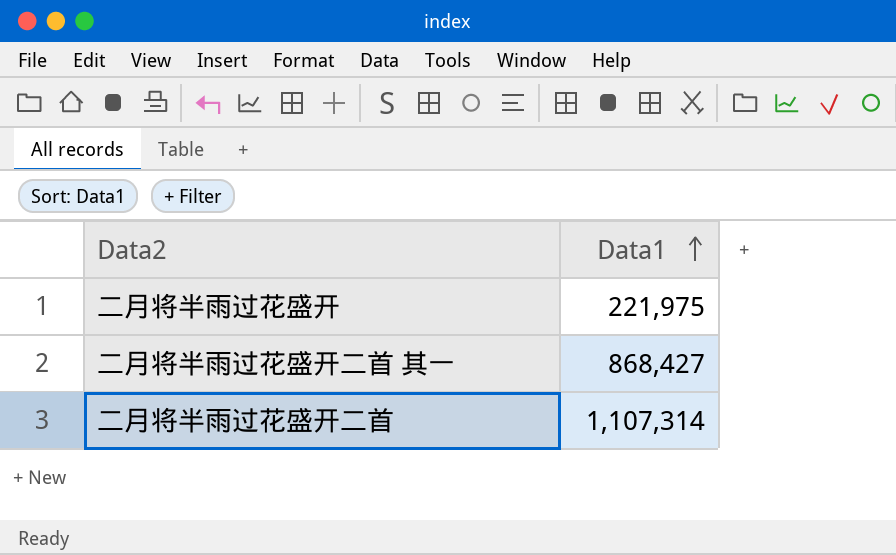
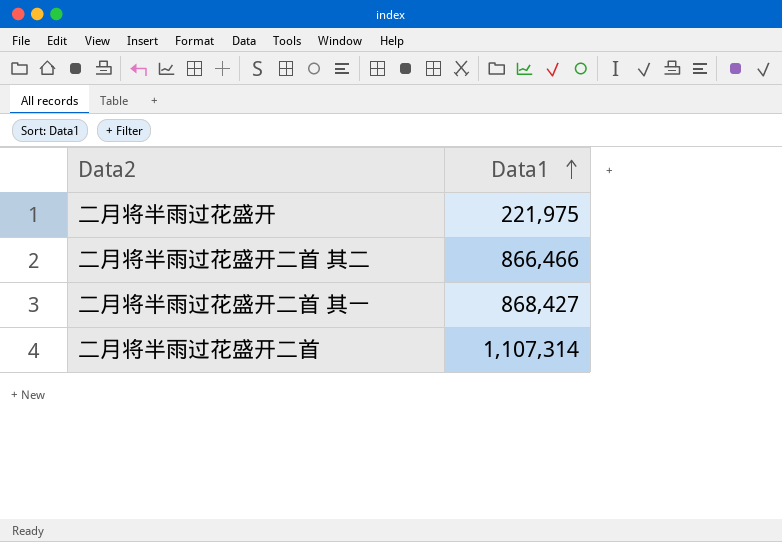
row 二月将半雨过花盛开二首 其二: none -> 866,466

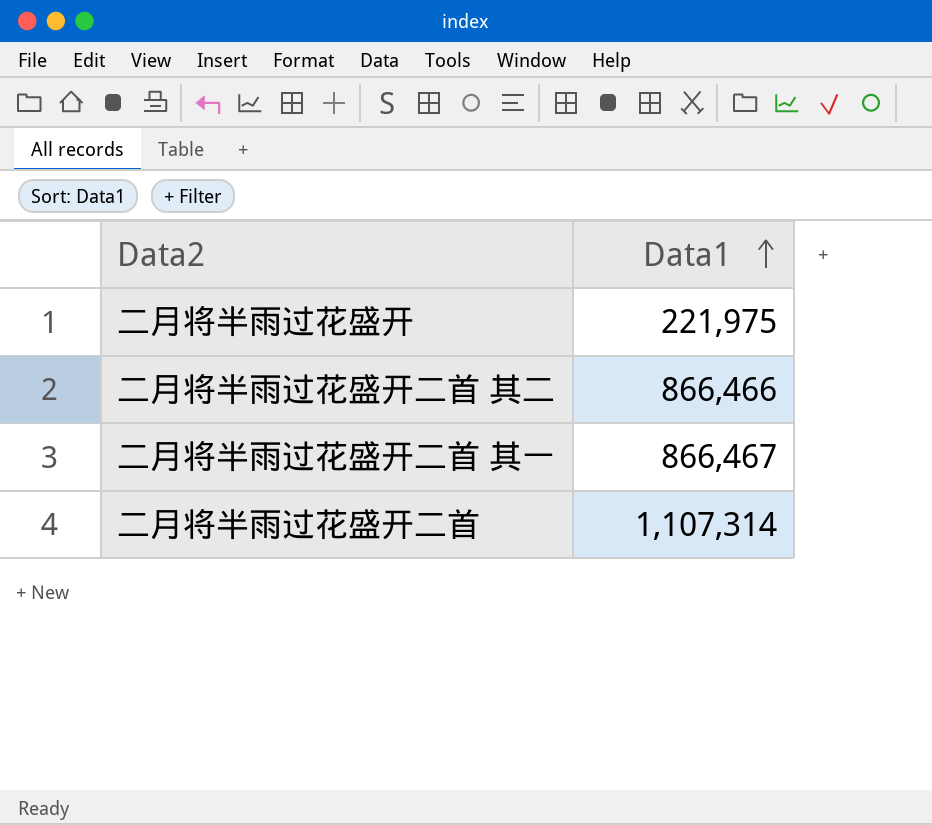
二月将半雨过花盛开二首 其一 | Data1: 868,427 -> 866,467

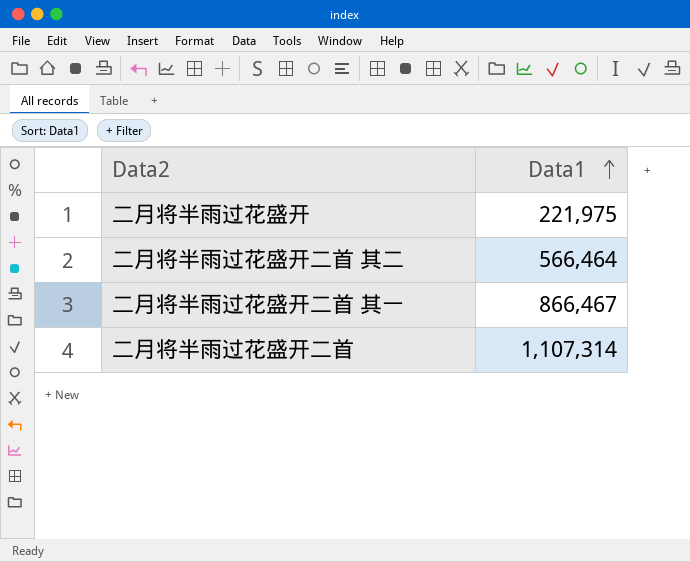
二月将半雨过花盛开二首 其二 | Data1: 866,466 -> 566,464

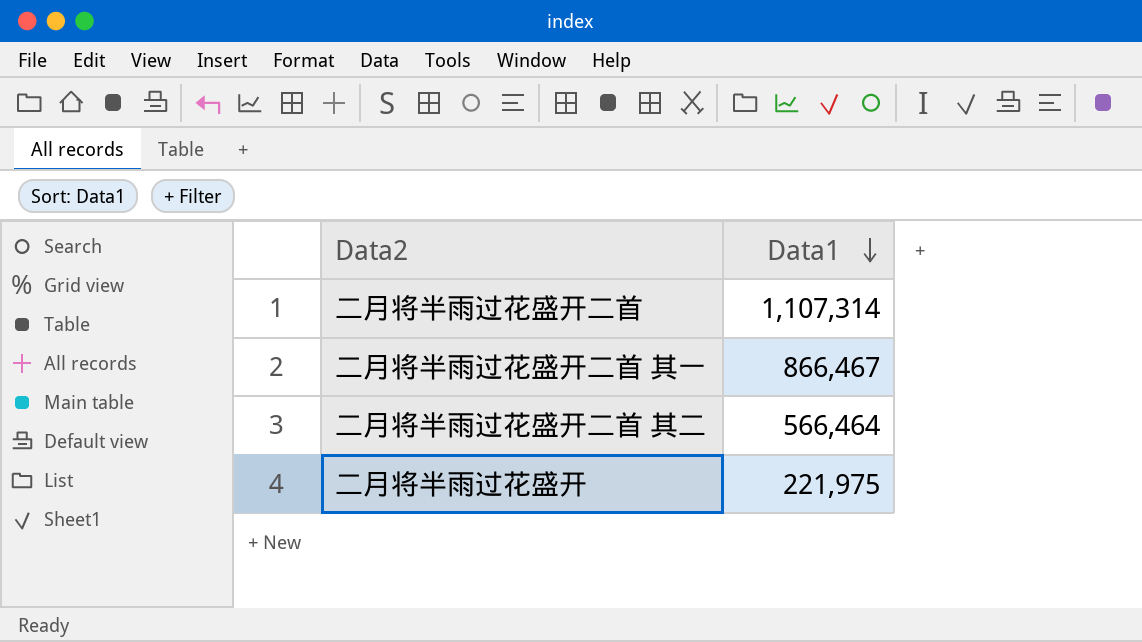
row order: Data1 ascending -> Data1 descending

